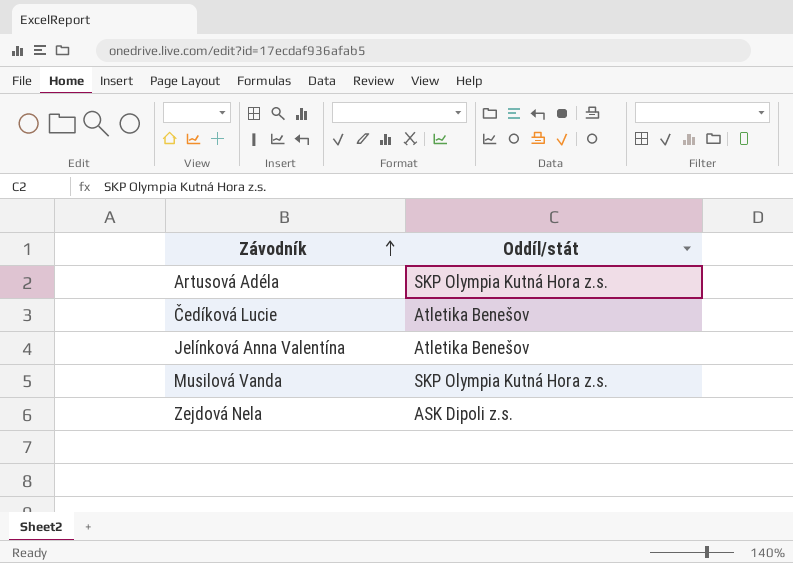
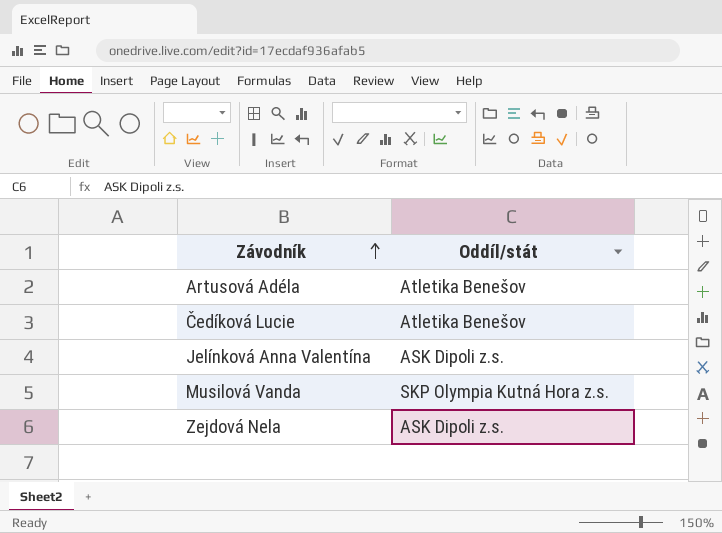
Artusová Adéla | Oddíl/stát: SKP Olympia Kutná Hora z.s. -> Atletika Benešov
Jelínková Anna Valentína | Oddíl/stát: Atletika Benešov -> ASK Dipoli z.s.

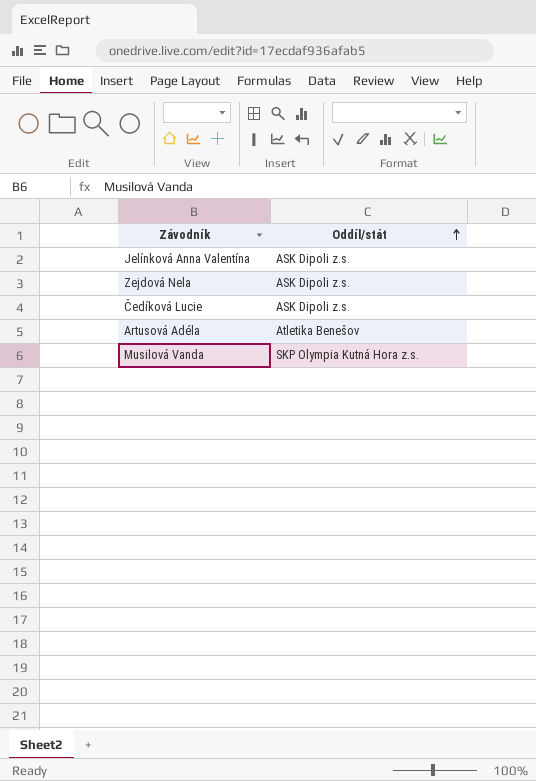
row order: Závodník ascending -> Oddíl/stát ascending
Čedíková Lucie | Oddíl/stát: Atletika Benešov -> ASK Dipoli z.s.

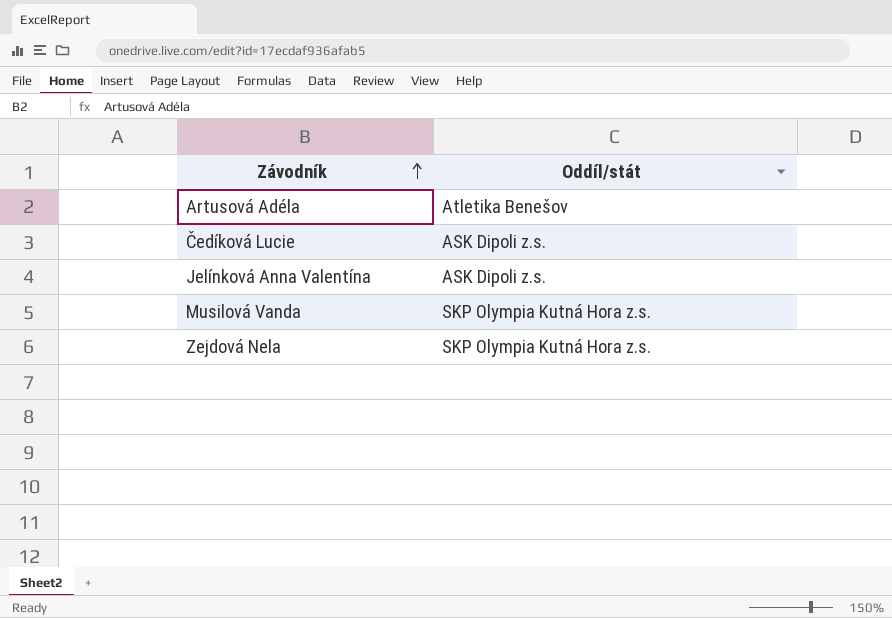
row order: Oddíl/stát ascending -> Závodník ascending
Zejdová Nela | Oddíl/stát: ASK Dipoli z.s. -> SKP Olympia Kutná Hora z.s.

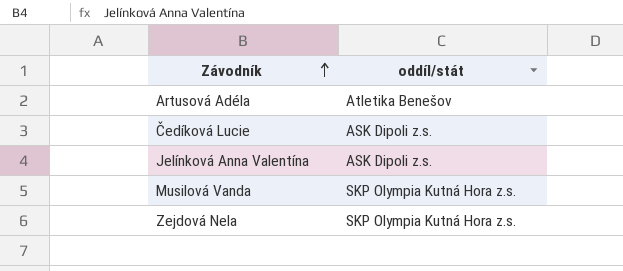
column name: Oddíl/stát -> oddíl/stát

